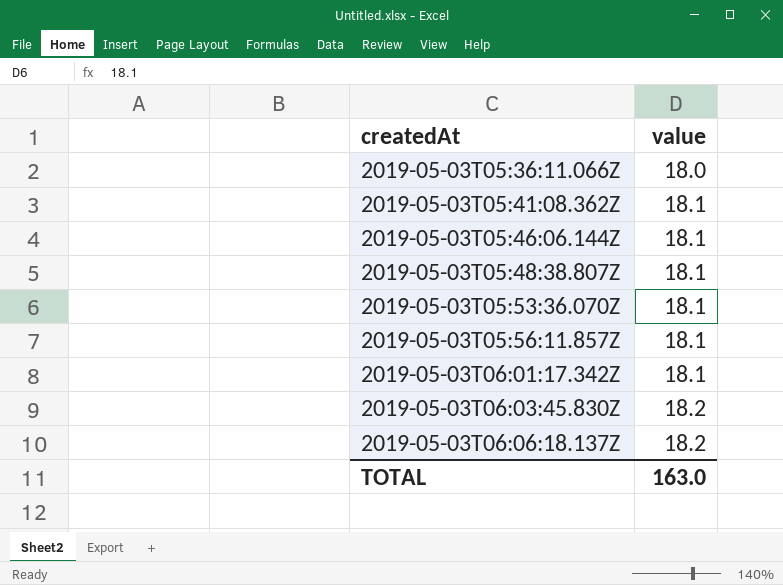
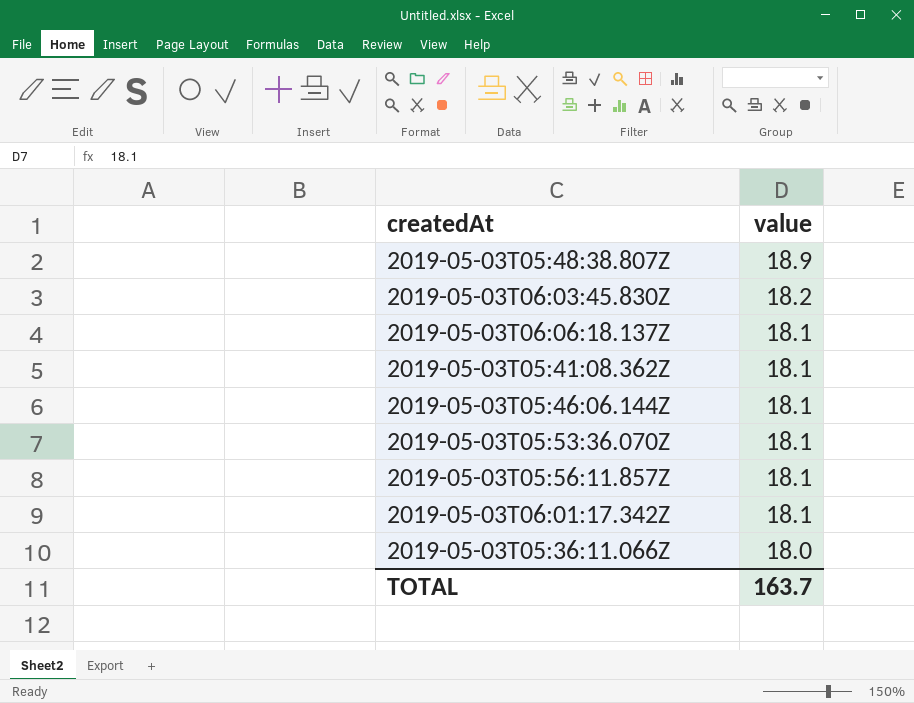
row order: createdAt ascending -> value descending
2019-05-03T05:48:38.807Z | value: 18.1 -> 18.9
2019-05-03T06:06:18.137Z | value: 18.2 -> 18.1
TOTAL | value: 163.0 -> 163.7

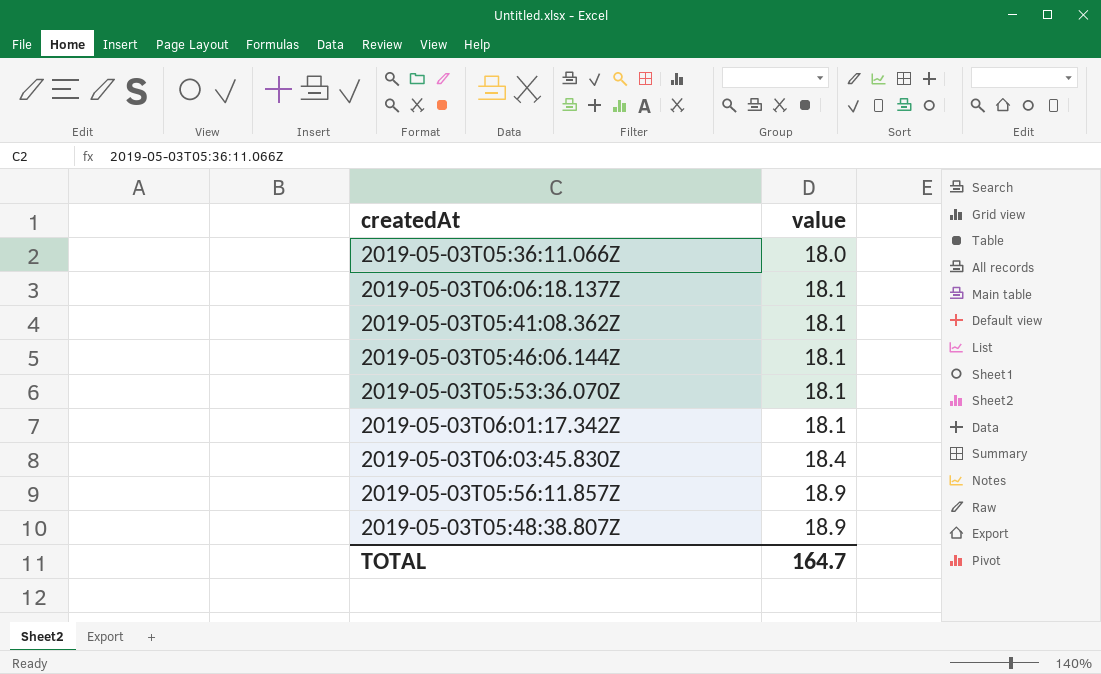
row order: value descending -> value ascending
2019-05-03T06:03:45.830Z | value: 18.2 -> 18.4
2019-05-03T05:56:11.857Z | value: 18.1 -> 18.9
TOTAL | value: 163.7 -> 164.7

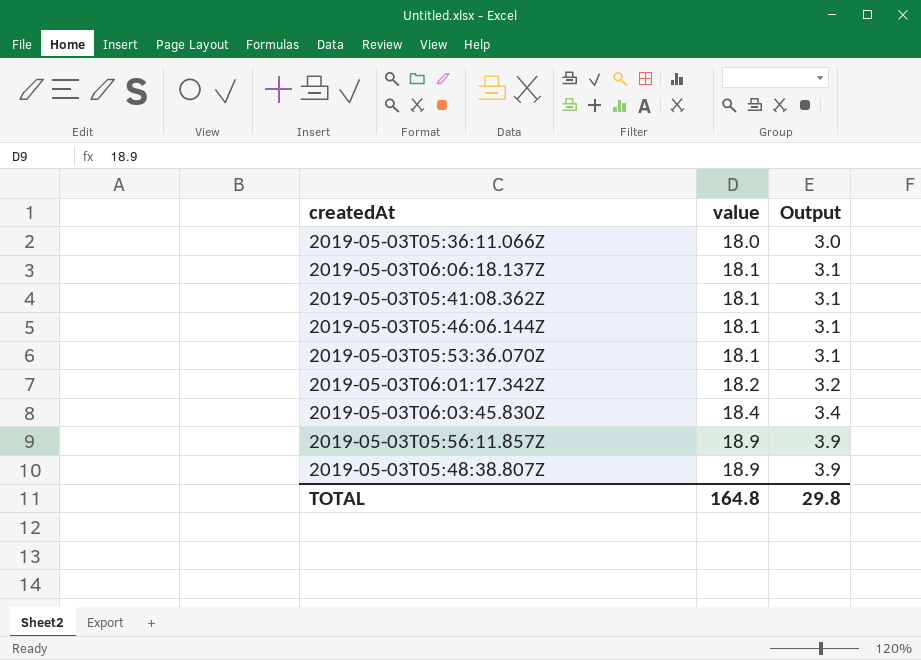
column Output | formula: none -> [value] - 15
2019-05-03T06:01:17.342Z | value: 18.1 -> 18.2
TOTAL | value: 164.7 -> 164.8

